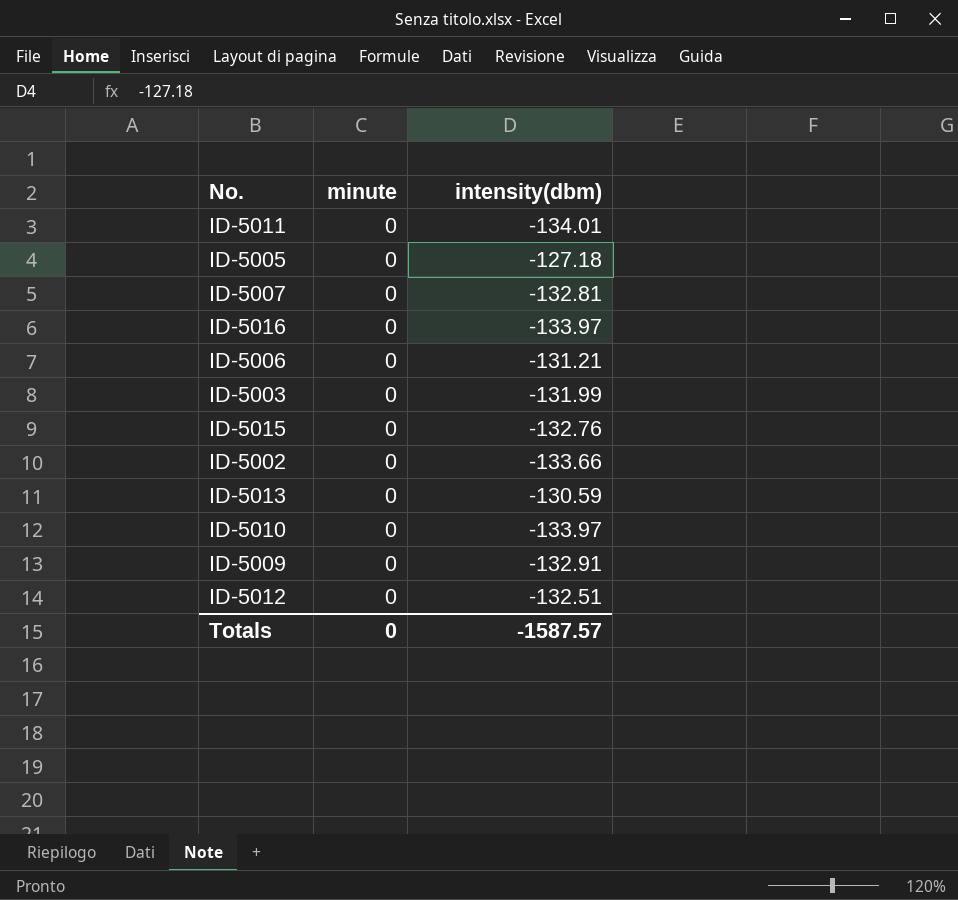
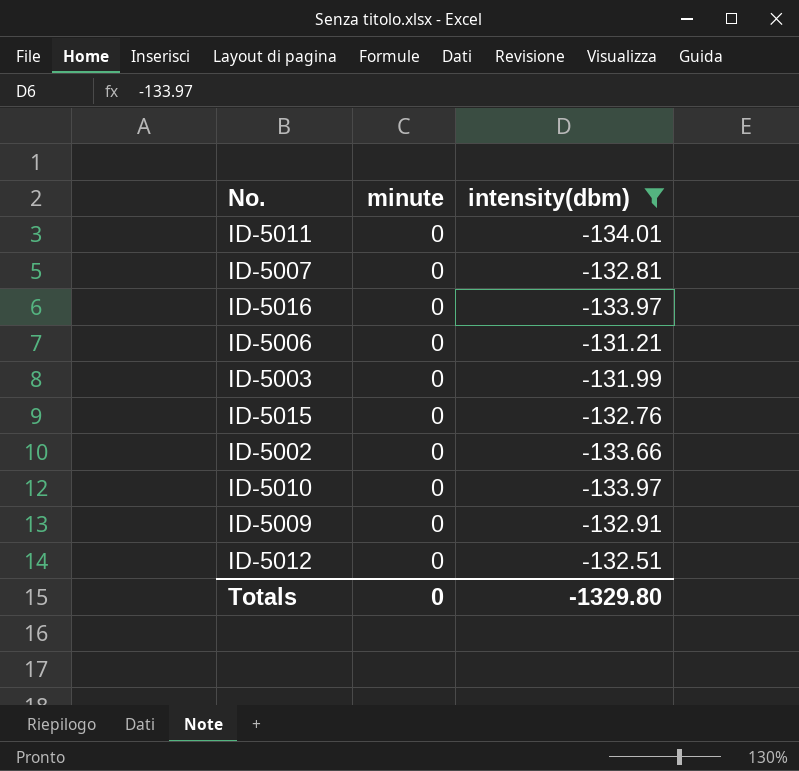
filter: none -> intensity(dbm) <= -131.21
Totals | intensity(dbm): -1587.57 -> -1329.80

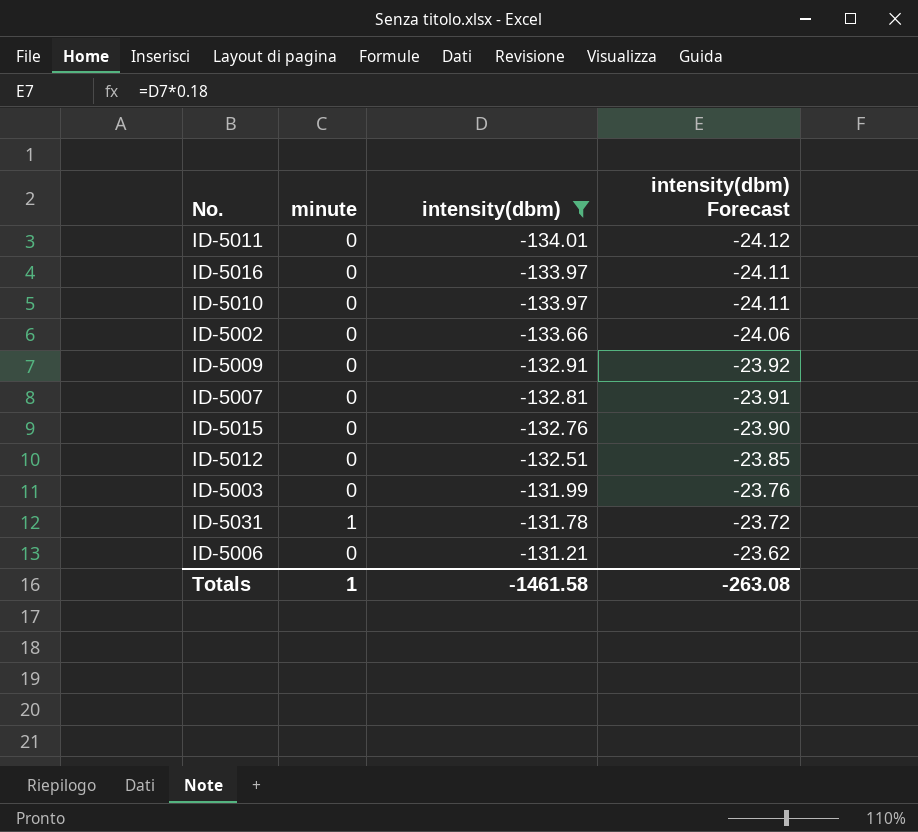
row order: none -> intensity(dbm) ascending
column intensity(dbm) Forecast | formula: none -> [intensity(dbm)] * 0.18
row ID-5031: none -> 1 | -131.78 | -23.72
Totals | minute: 0 -> 1
Totals | intensity(dbm): -1329.80 -> -1461.58

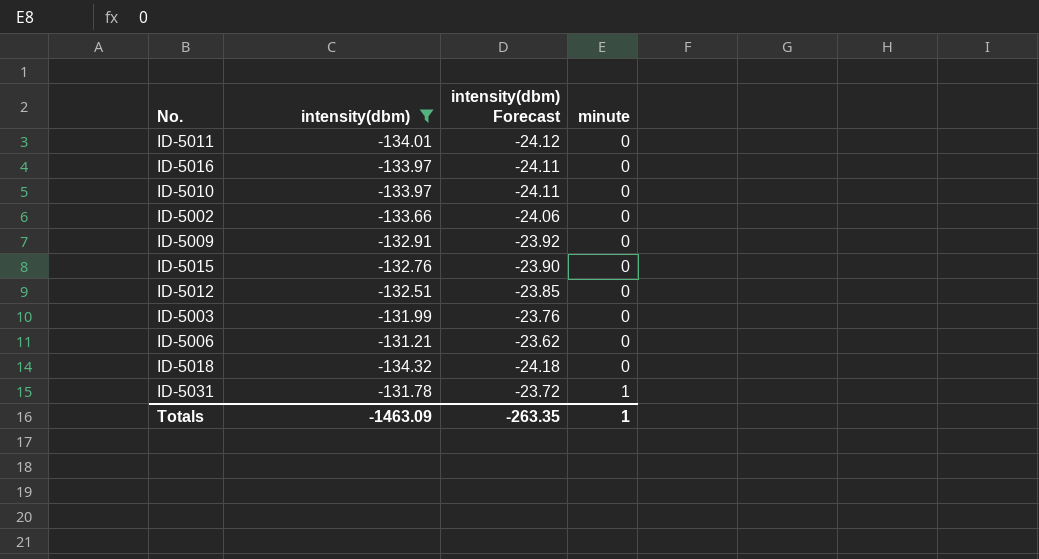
row order: intensity(dbm) ascending -> minute ascending
column minute | position: 2 -> 4
row ID-5007: 0 | -132.81 | -23.91 -> none
row ID-5018: none -> -134.32 | -24.18 | 0
Totals | intensity(dbm): -1461.58 -> -1463.09
Totals | intensity(dbm) Forecast: -263.08 -> -263.35

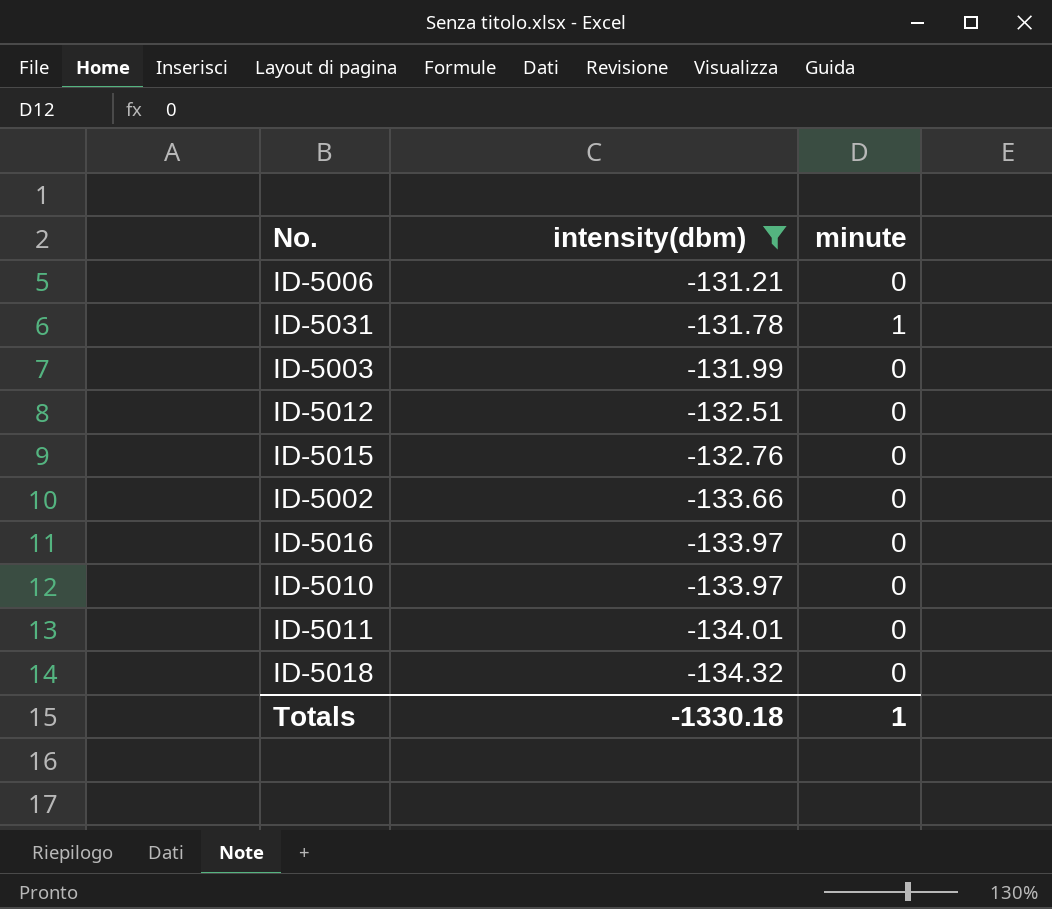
row order: minute ascending -> intensity(dbm) descending
column intensity(dbm) Forecast | formula: [intensity(dbm)] * 0.18 -> none
row ID-5009: -132.91 | -23.92 | 0 -> none
Totals | intensity(dbm): -1463.09 -> -1330.18

